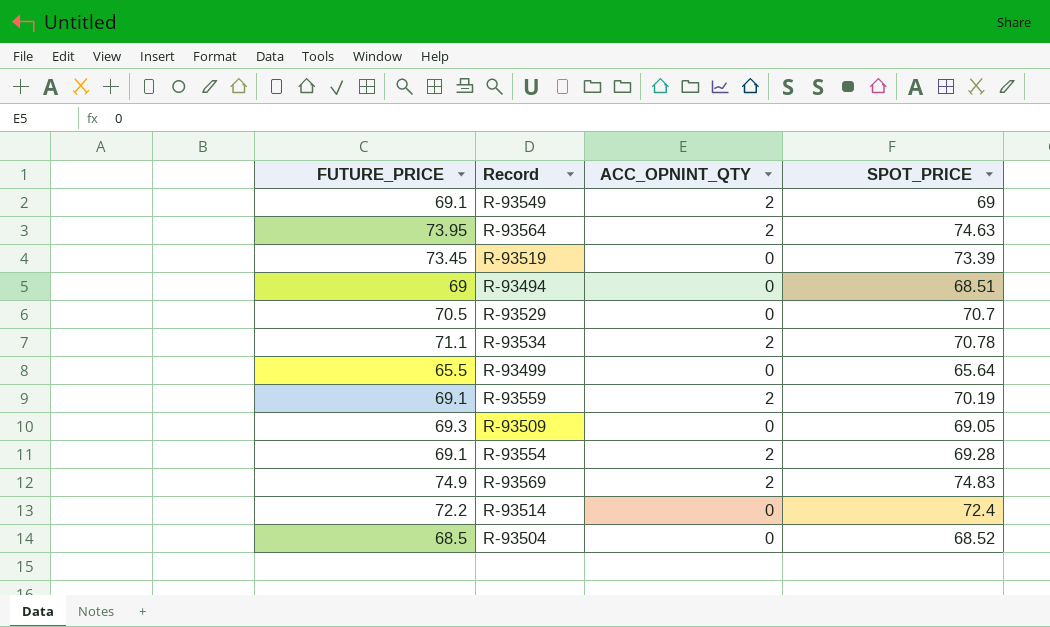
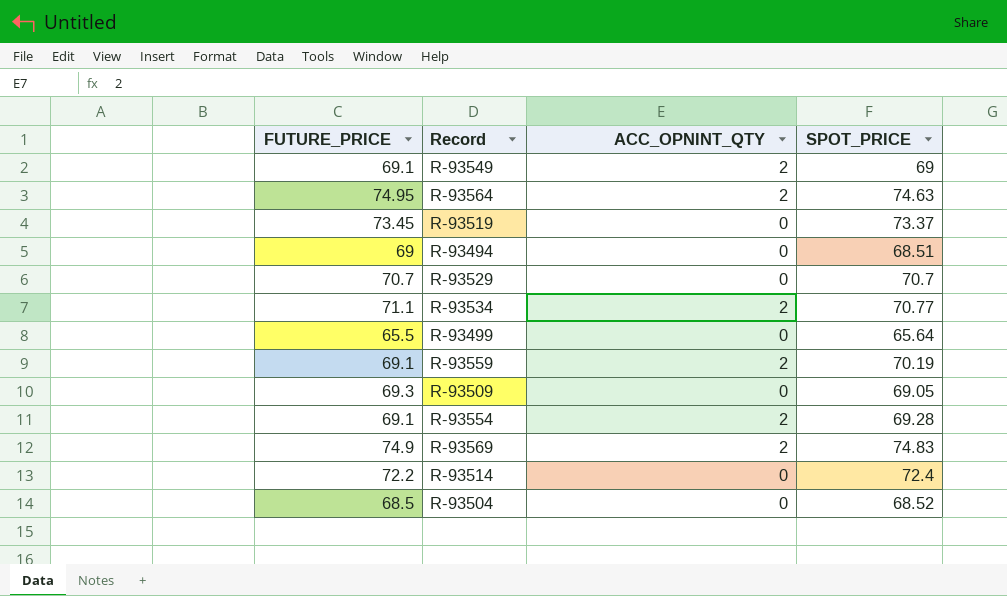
R-93564 | FUTURE_PRICE: 73.95 -> 74.95
R-93519 | SPOT_PRICE: 73.39 -> 73.37
R-93529 | FUTURE_PRICE: 70.5 -> 70.7
R-93534 | SPOT_PRICE: 70.78 -> 70.77

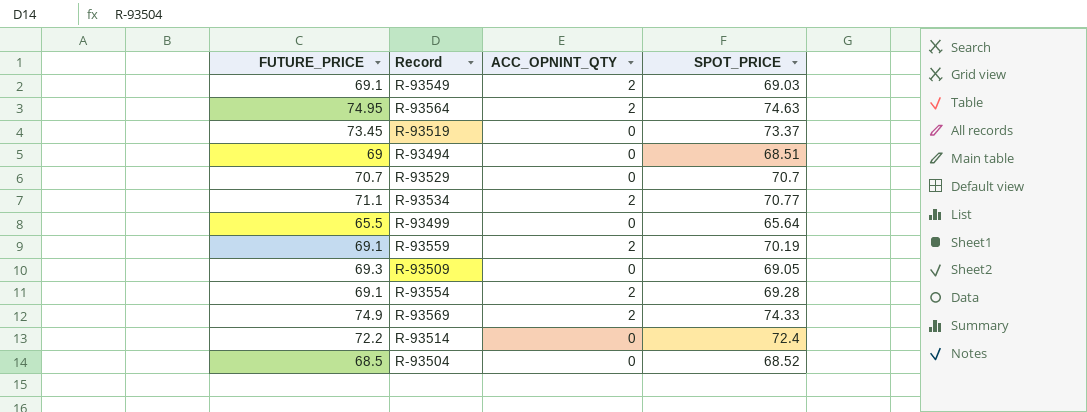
R-93549 | SPOT_PRICE: 69 -> 69.03
R-93569 | SPOT_PRICE: 74.83 -> 74.33

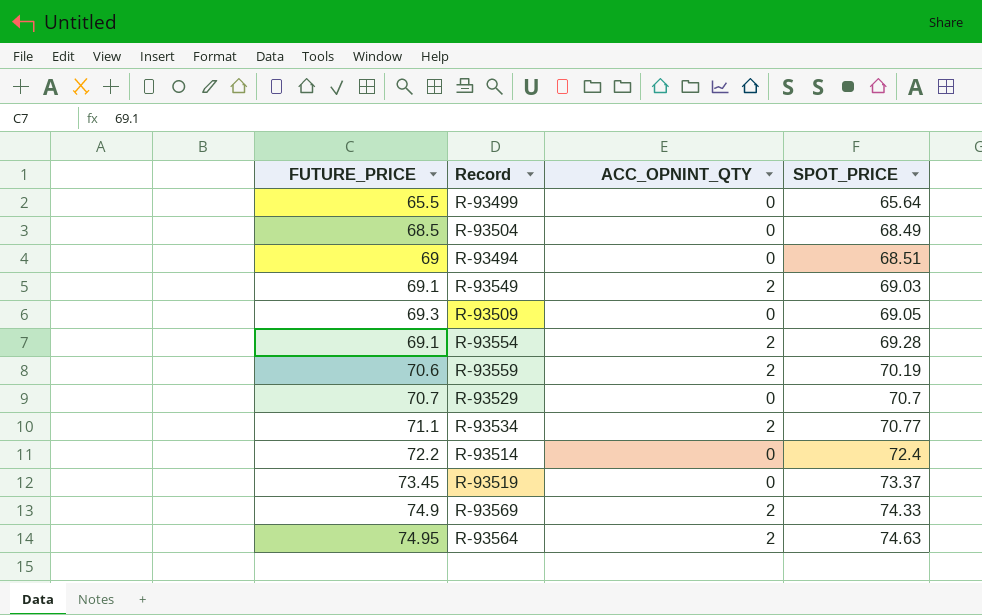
row order: none -> SPOT_PRICE ascending
R-93504 | SPOT_PRICE: 68.52 -> 68.49
R-93559 | FUTURE_PRICE: 69.1 -> 70.6

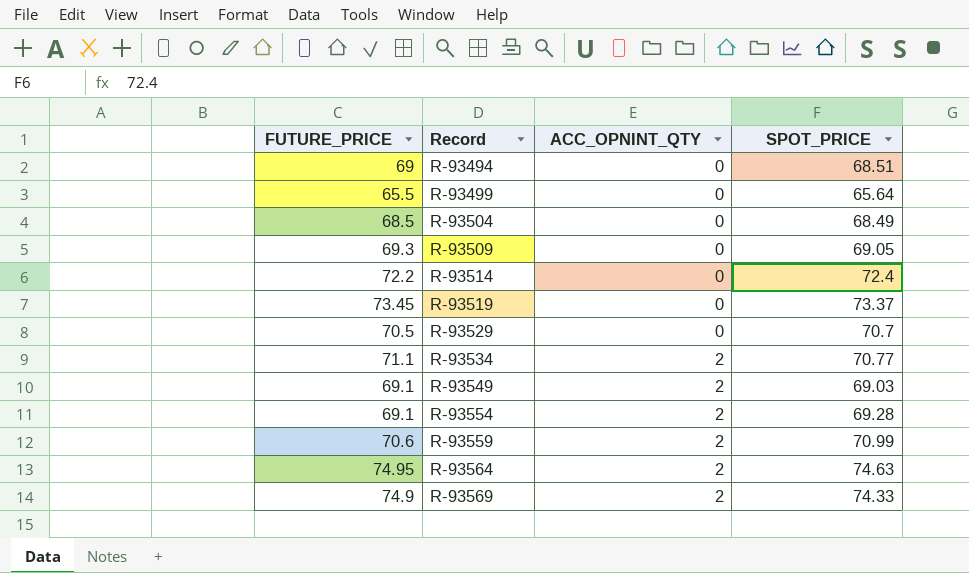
row order: SPOT_PRICE ascending -> Record ascending
R-93529 | FUTURE_PRICE: 70.7 -> 70.5
R-93559 | SPOT_PRICE: 70.19 -> 70.99

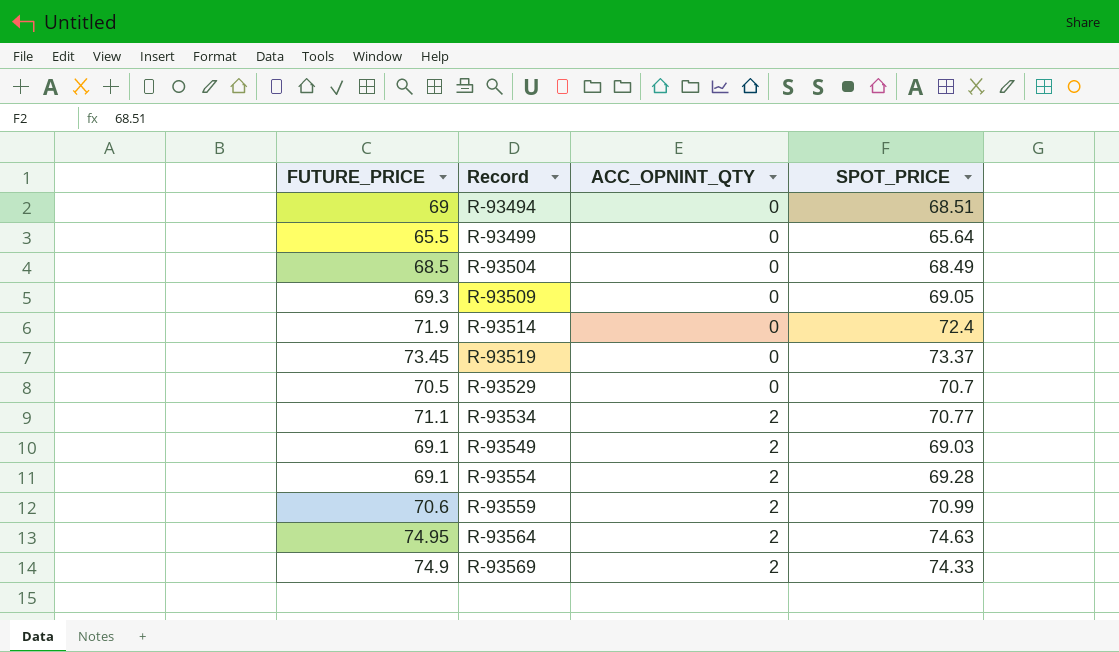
R-93514 | FUTURE_PRICE: 72.2 -> 71.9

